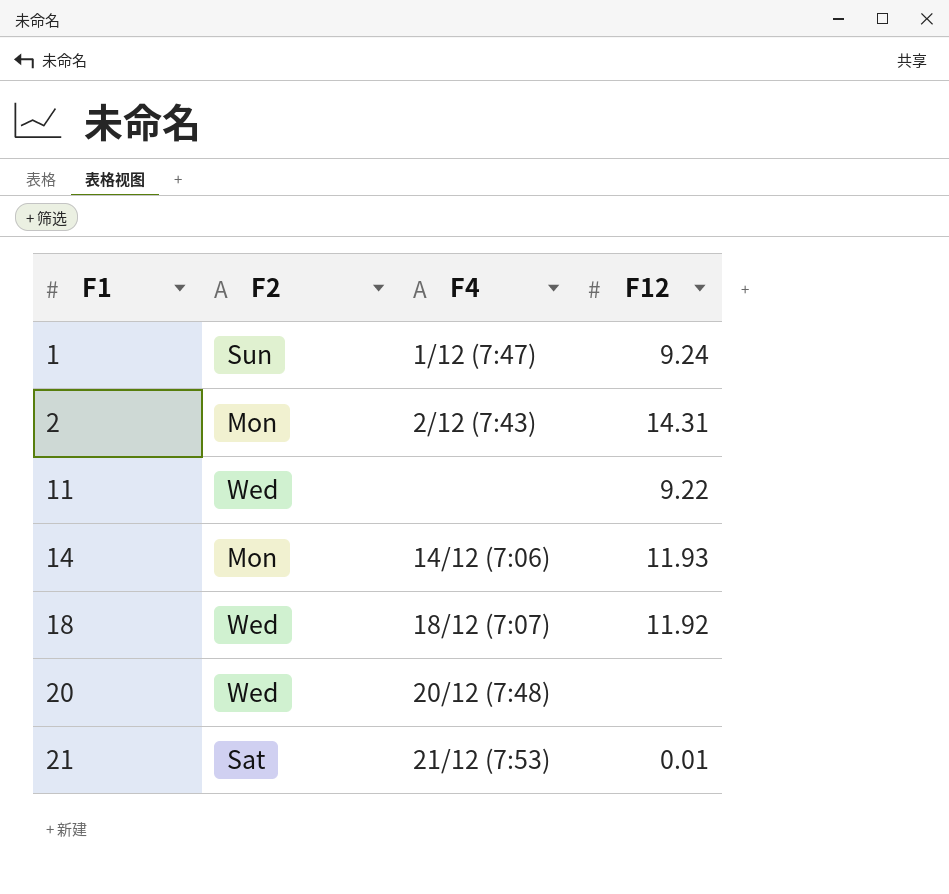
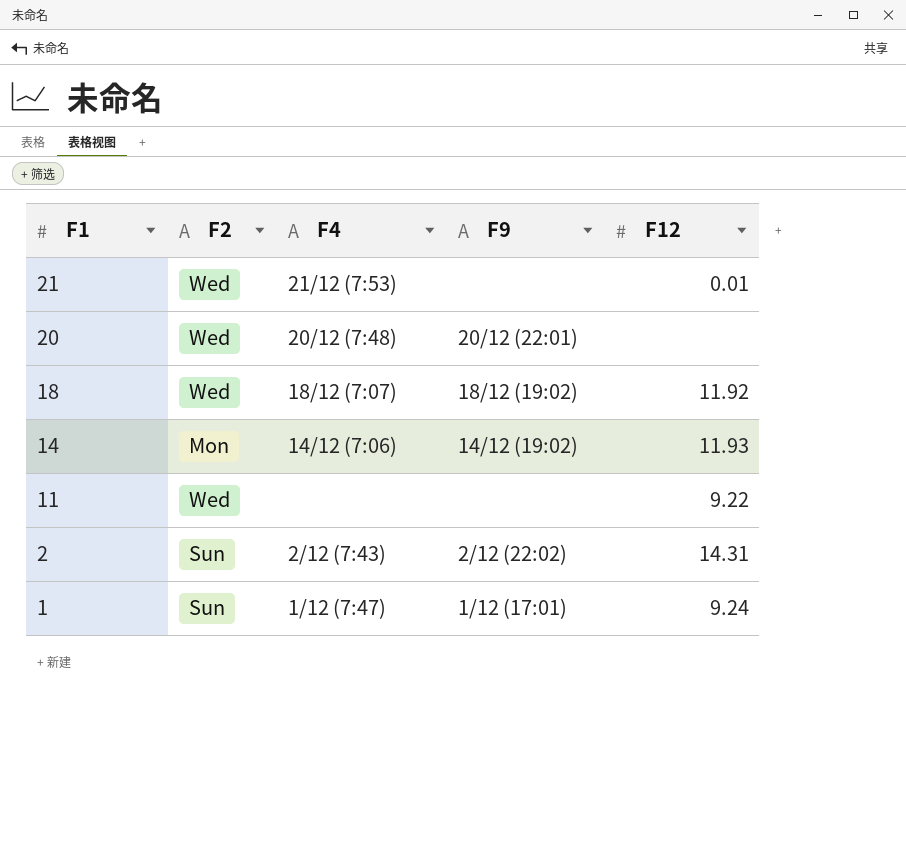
row order: F1 ascending -> F1 descending
column F9 | position: none -> 4
21 | F2: Sat -> Wed
2 | F2: Mon -> Sun

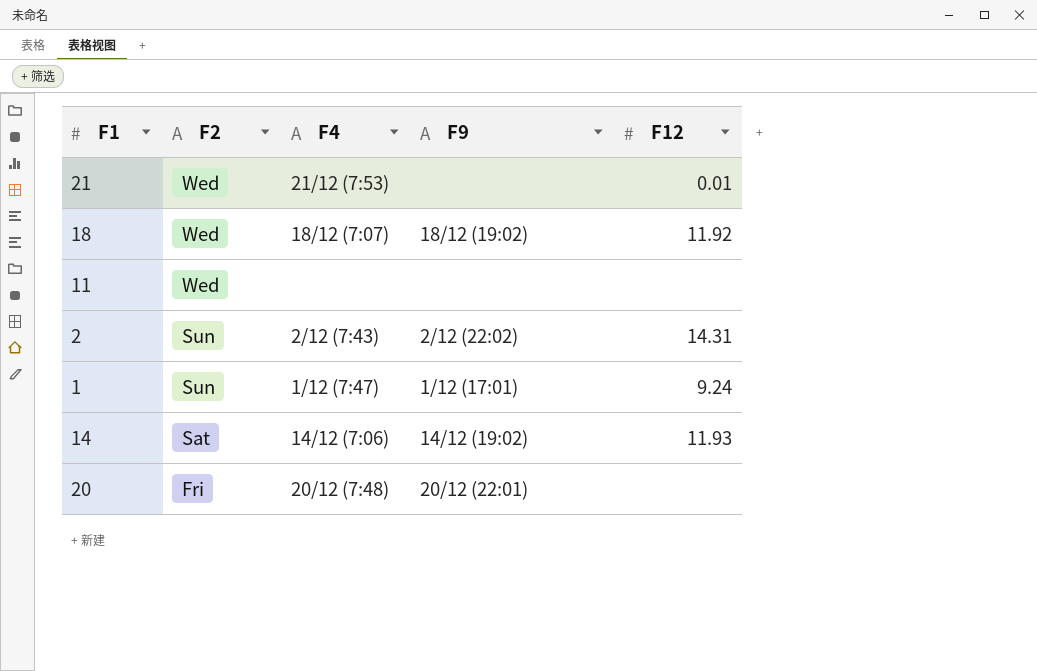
row order: F1 descending -> F2 descending
11 | F12: 9.22 -> none
14 | F2: Mon -> Sat
20 | F2: Wed -> Fri

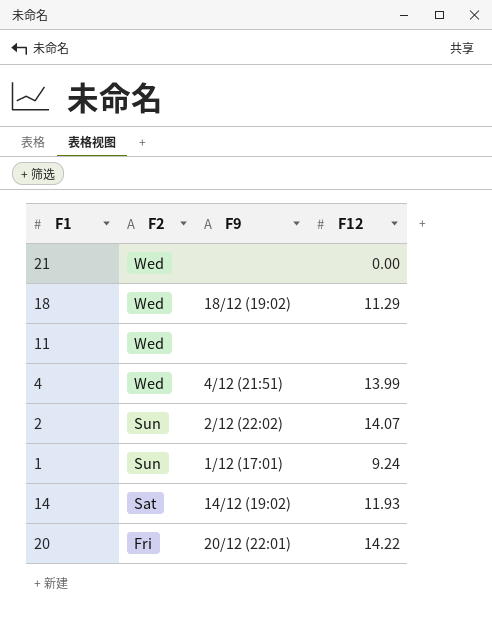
column F4 | position: 3 -> none
21 | F12: 0.01 -> 0.00
18 | F12: 11.92 -> 11.29
row 4: none -> Wed | 4/12 (21:51) | 13.99
2 | F12: 14.31 -> 14.07
20 | F12: none -> 14.22

